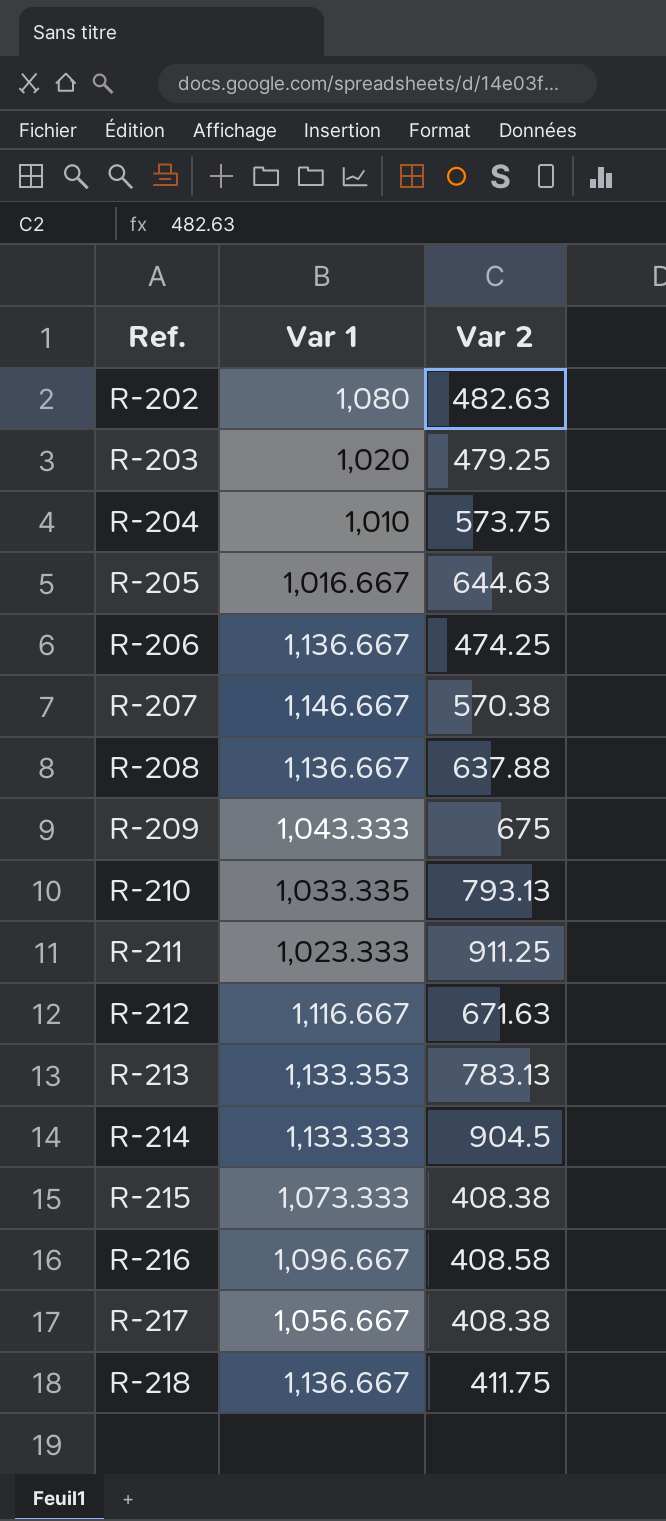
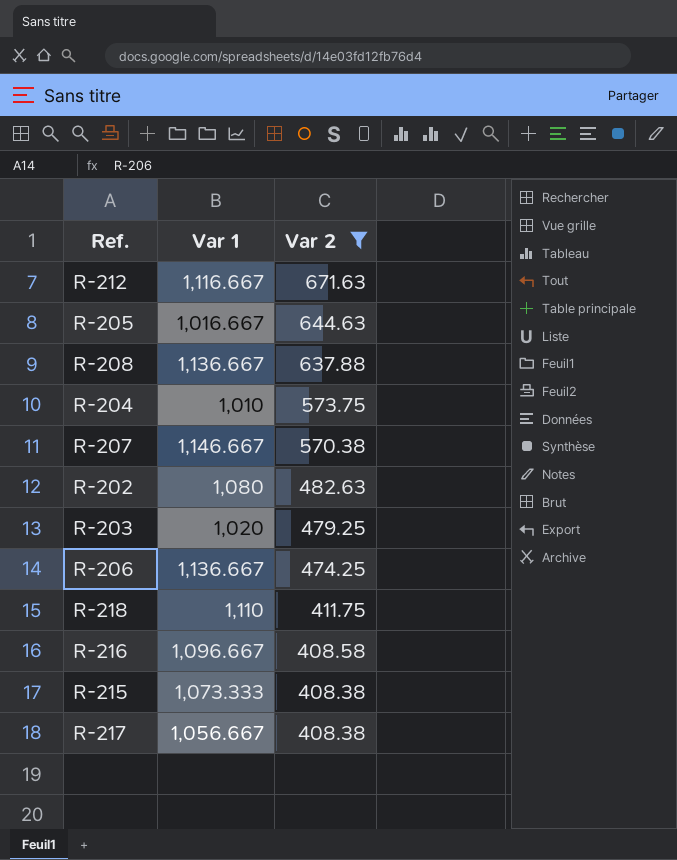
filter: none -> Var 2 <= 671.63
row order: Ref. ascending -> Var 2 descending
R-218 | Var 1: 1,136.667 -> 1,110

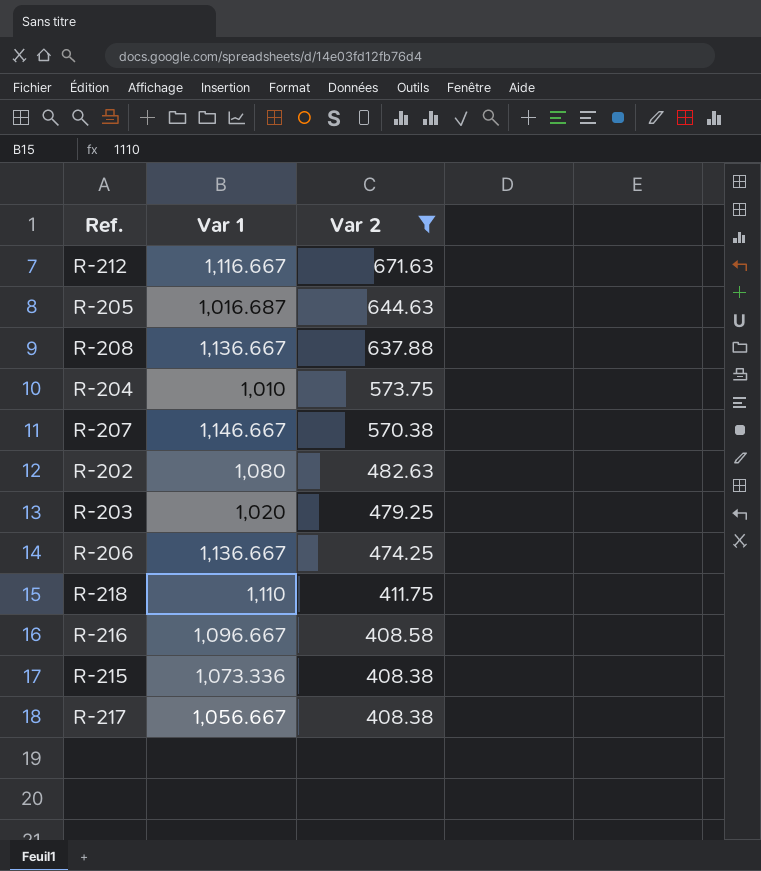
R-205 | Var 1: 1,016.667 -> 1,016.687
R-215 | Var 1: 1,073.333 -> 1,073.336

